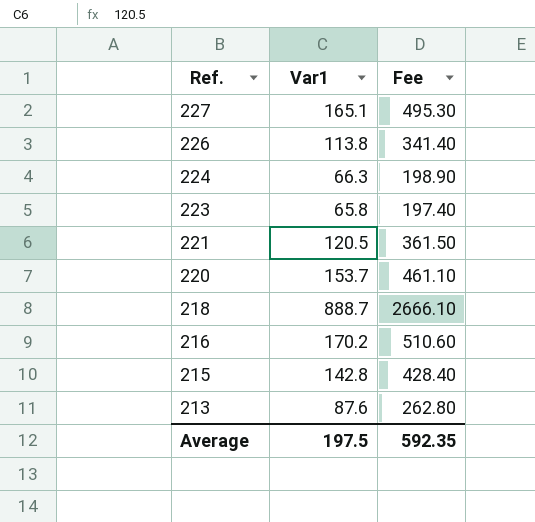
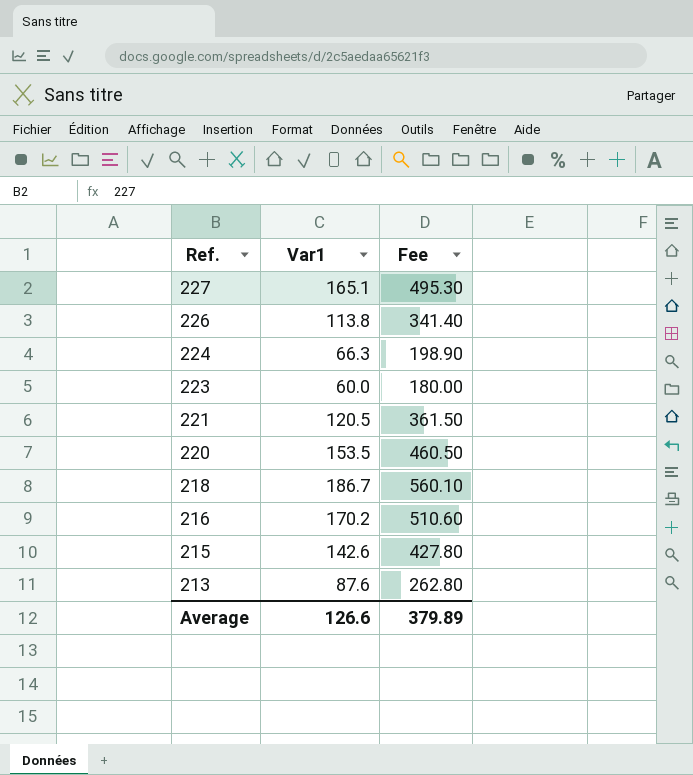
223 | Var1: 65.8 -> 60.0
223 | Fee: 197.40 -> 180.00
220 | Var1: 153.7 -> 153.5
220 | Fee: 461.10 -> 460.50
218 | Var1: 888.7 -> 186.7
218 | Fee: 2666.10 -> 560.10
215 | Var1: 142.8 -> 142.6
215 | Fee: 428.40 -> 427.80
Average | Var1: 197.5 -> 126.6
Average | Fee: 592.35 -> 379.89

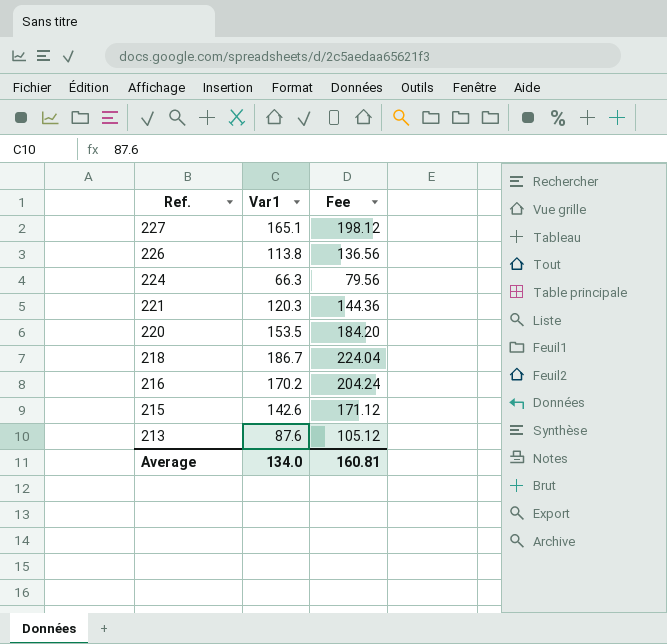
column Fee | formula: [Var1] * 3 -> [Var1] * 1.2
row 223: 60.0 | 180.00 -> none
221 | Var1: 120.5 -> 120.3
Average | Var1: 126.6 -> 134.0
Average | Fee: 379.89 -> 160.81

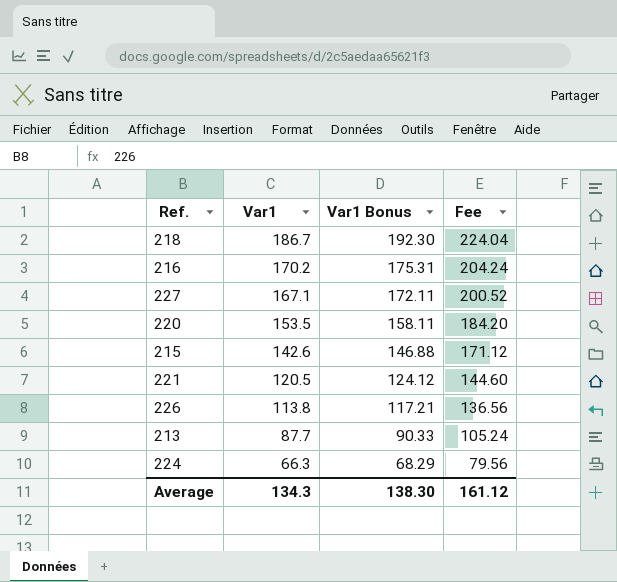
row order: Ref. descending -> Var1 descending
column Var1 Bonus | formula: none -> [Var1] * 1.03
227 | Var1: 165.1 -> 167.1
227 | Fee: 198.12 -> 200.52
221 | Var1: 120.3 -> 120.5
221 | Fee: 144.36 -> 144.60
213 | Var1: 87.6 -> 87.7
213 | Fee: 105.12 -> 105.24
Average | Var1: 134.0 -> 134.3
Average | Fee: 160.81 -> 161.12

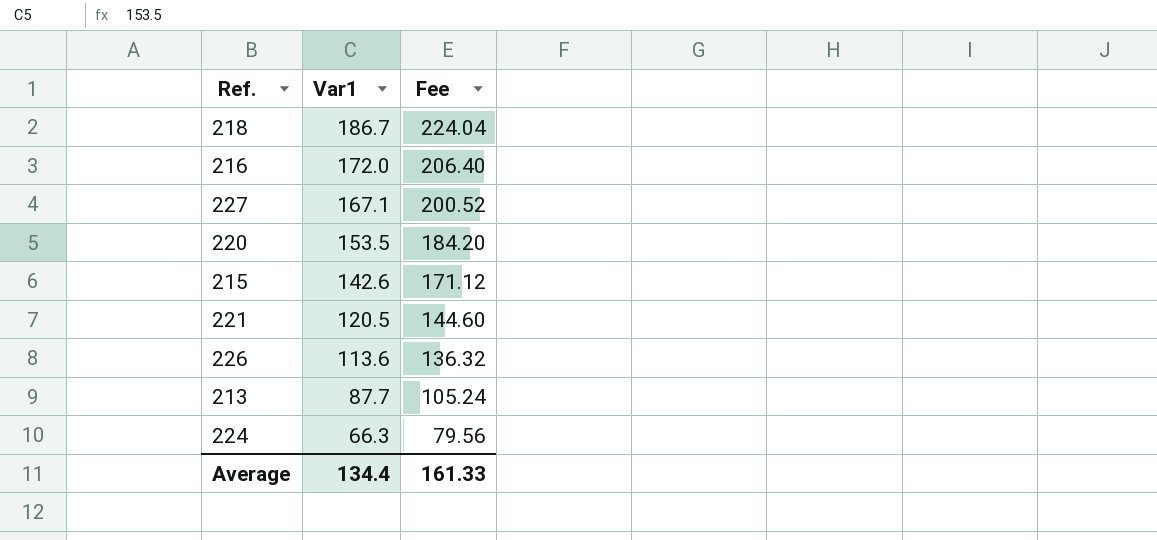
column Var1 Bonus | formula: [Var1] * 1.03 -> none
216 | Var1: 170.2 -> 172.0
216 | Fee: 204.24 -> 206.40
226 | Var1: 113.8 -> 113.6
226 | Fee: 136.56 -> 136.32
Average | Var1: 134.3 -> 134.4
Average | Fee: 161.12 -> 161.33

